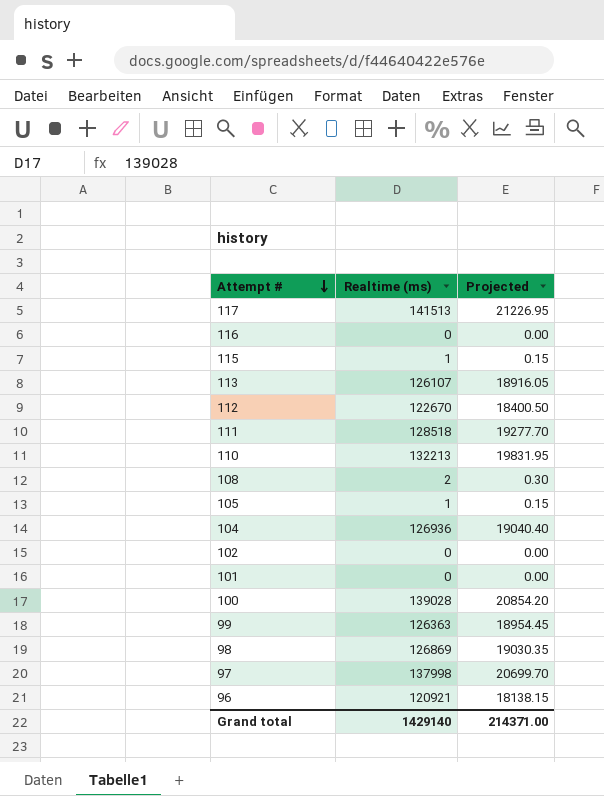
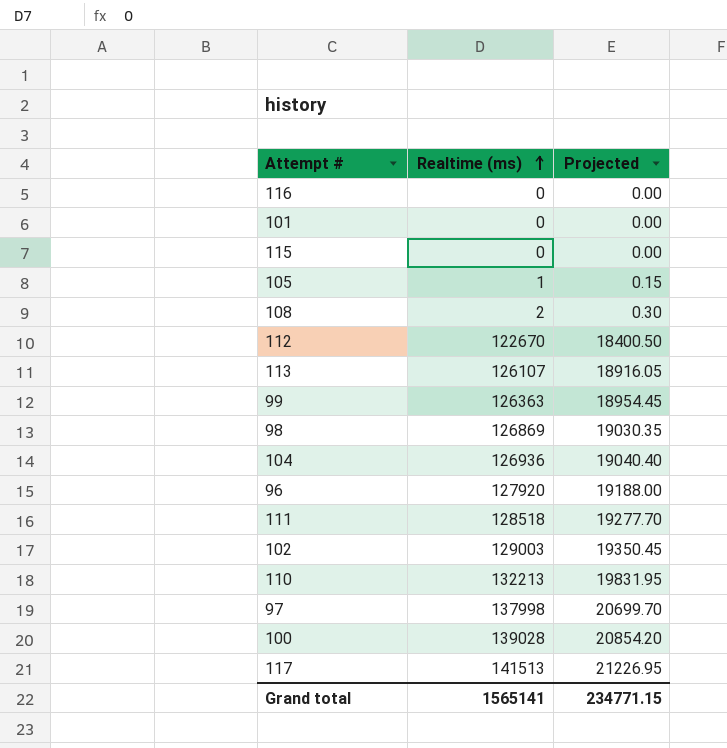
row order: Attempt # descending -> Realtime (ms) ascending
115 | Realtime (ms): 1 -> 0
115 | Projected: 0.15 -> 0.00
96 | Realtime (ms): 120921 -> 127920
96 | Projected: 18138.15 -> 19188.00
102 | Realtime (ms): 0 -> 129003
102 | Projected: 0.00 -> 19350.45
Grand total | Realtime (ms): 1429140 -> 1565141
Grand total | Projected: 214371.00 -> 234771.15

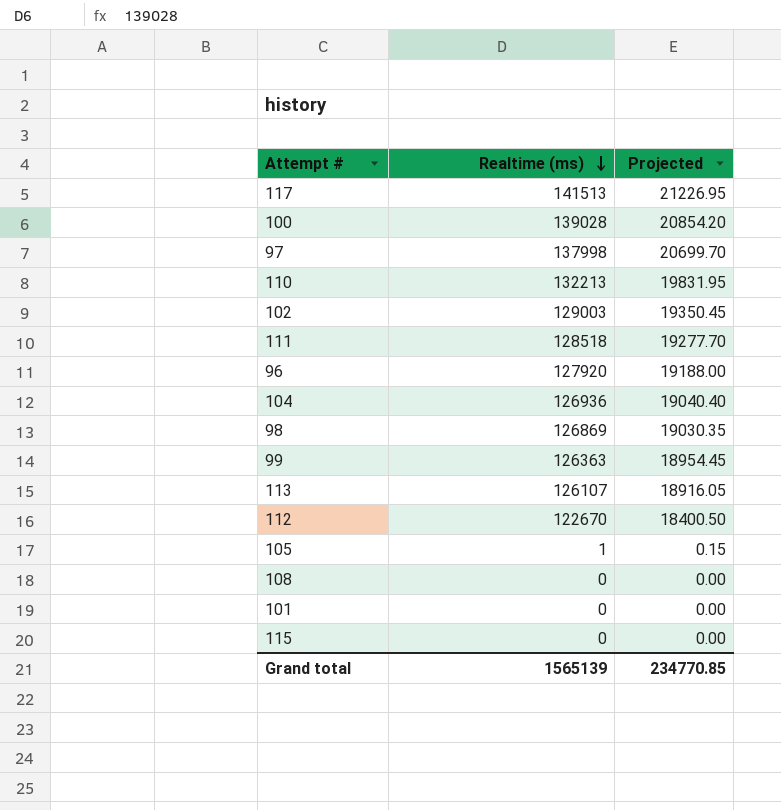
row order: Realtime (ms) ascending -> Realtime (ms) descending
row 116: 0 | 0.00 -> none
108 | Realtime (ms): 2 -> 0
108 | Projected: 0.30 -> 0.00
Grand total | Realtime (ms): 1565141 -> 1565139
Grand total | Projected: 234771.15 -> 234770.85

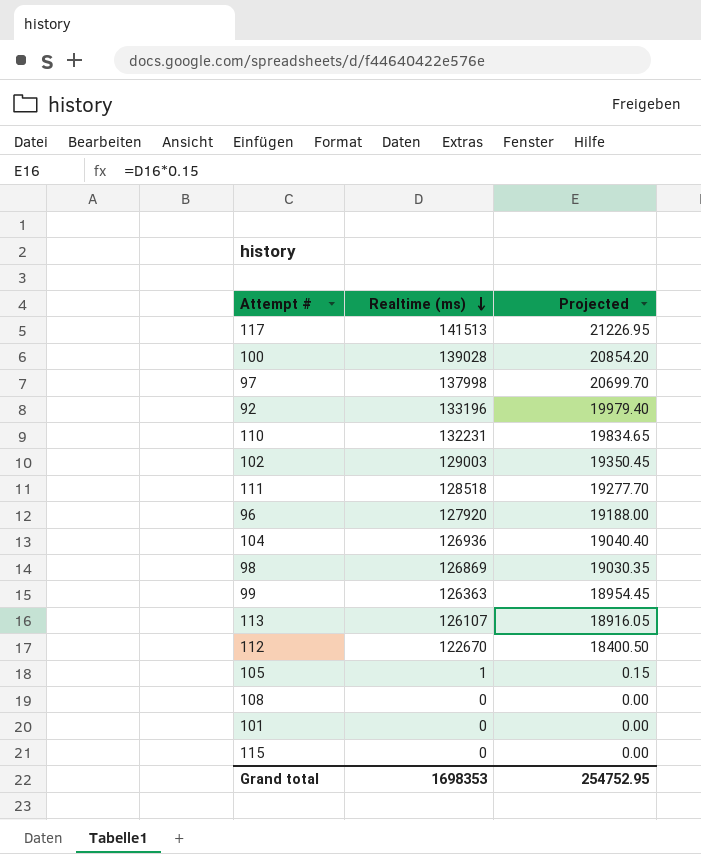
row 92: none -> 133196 | 19979.40
110 | Realtime (ms): 132213 -> 132231
110 | Projected: 19831.95 -> 19834.65
Grand total | Realtime (ms): 1565139 -> 1698353
Grand total | Projected: 234770.85 -> 254752.95

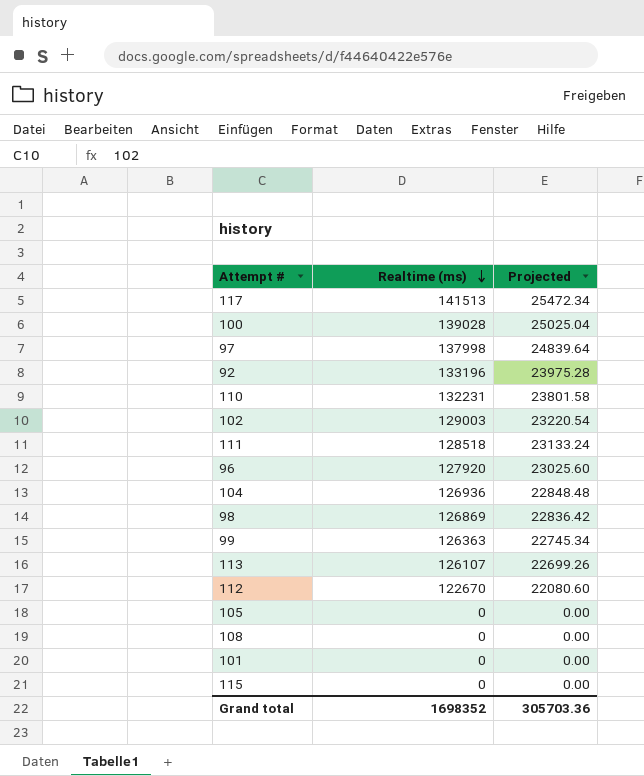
column Projected | formula: [Realtime (ms)] * 0.15 -> [Realtime (ms)] * 0.18
105 | Realtime (ms): 1 -> 0
Grand total | Realtime (ms): 1698353 -> 1698352
Grand total | Projected: 254752.95 -> 305703.36

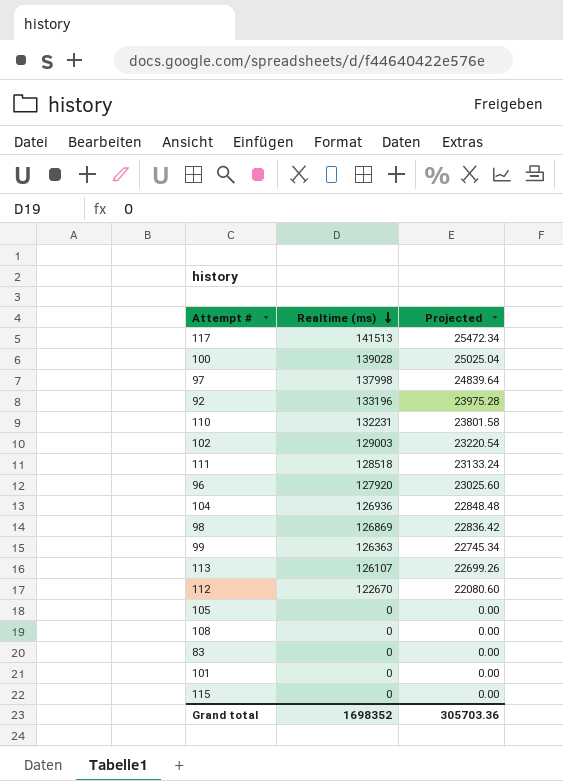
row 83: none -> 0 | 0.00

